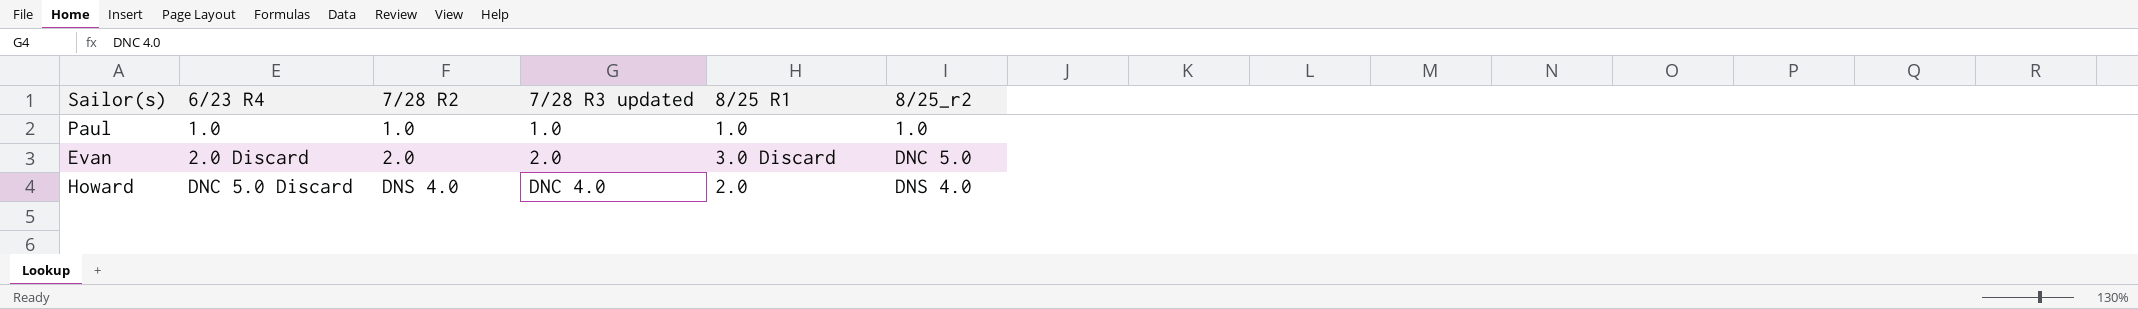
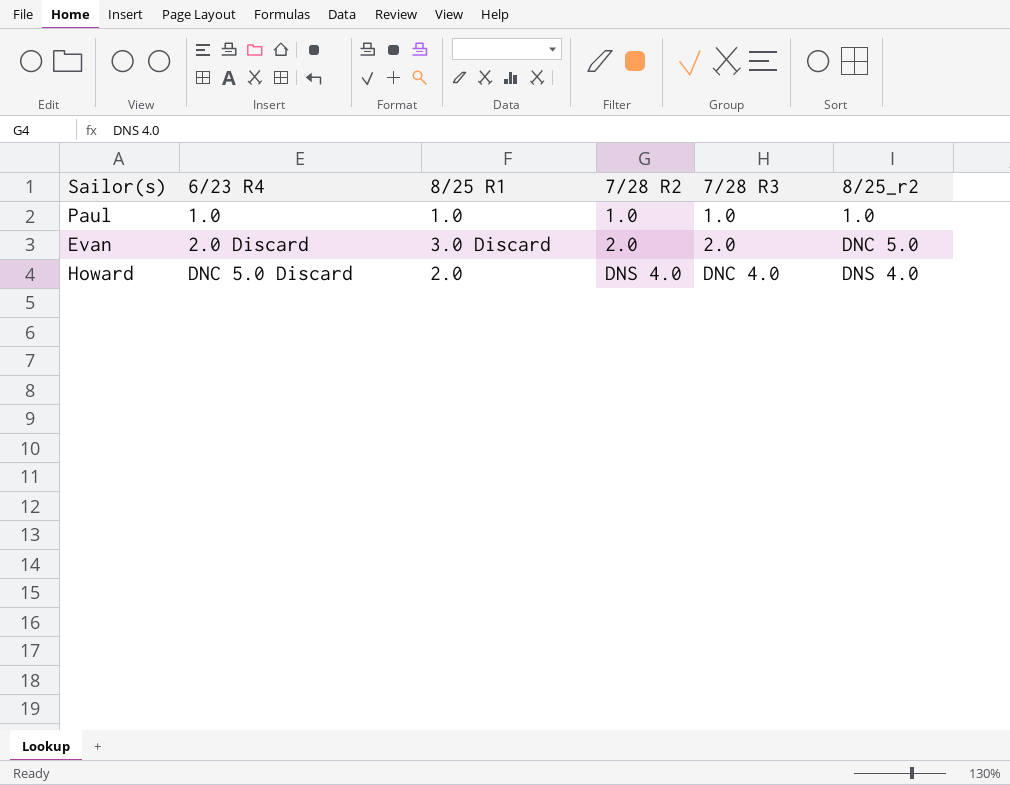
column 8/25 R1 | position: 5 -> 3
column name: 7/28 R3 updated -> 7/28 R3

